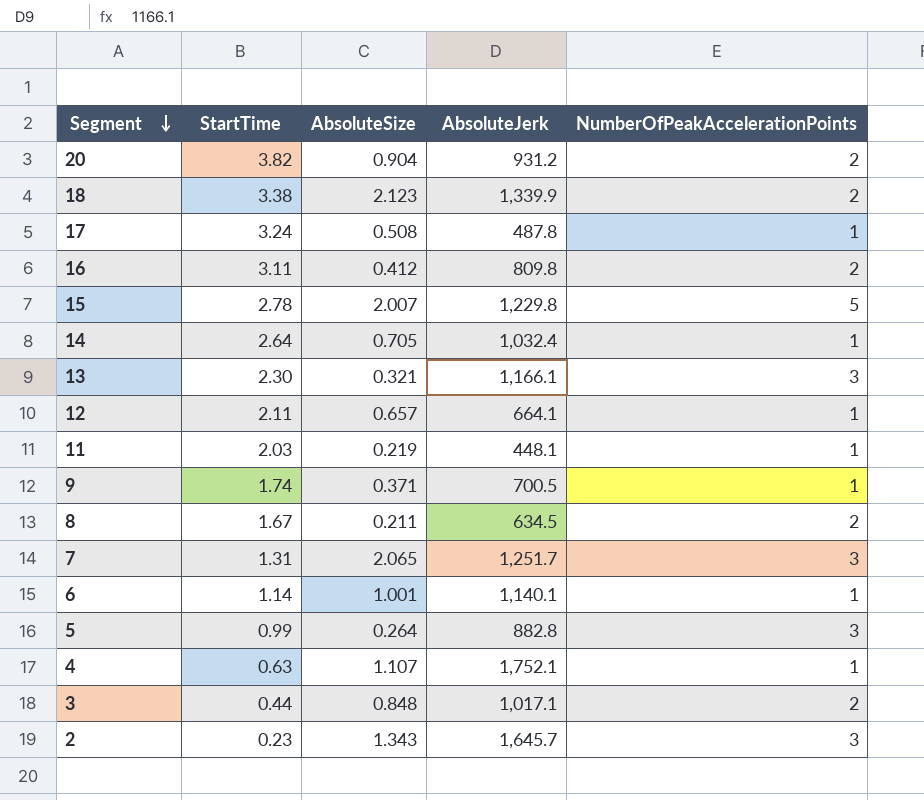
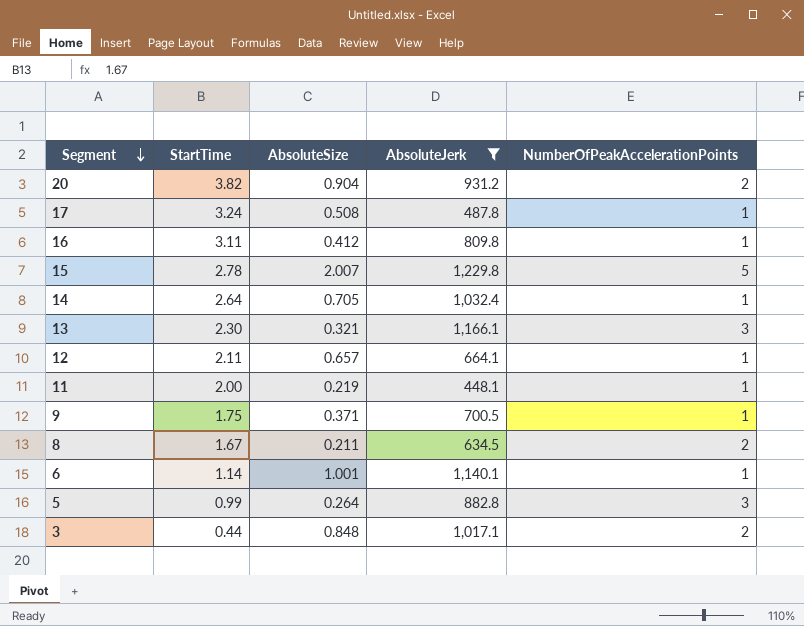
filter: none -> AbsoluteJerk <= 1,229.8
16 | NumberOfPeakAccelerationPoints: 2 -> 1
11 | StartTime: 2.03 -> 2.00
9 | StartTime: 1.74 -> 1.75

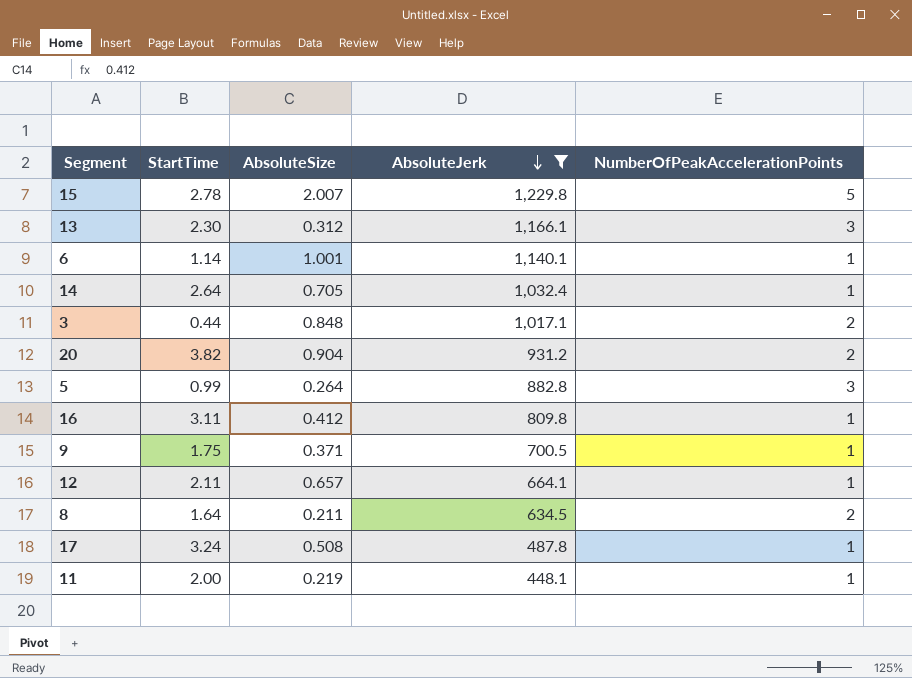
row order: Segment descending -> AbsoluteJerk descending
13 | AbsoluteSize: 0.321 -> 0.312
8 | StartTime: 1.67 -> 1.64

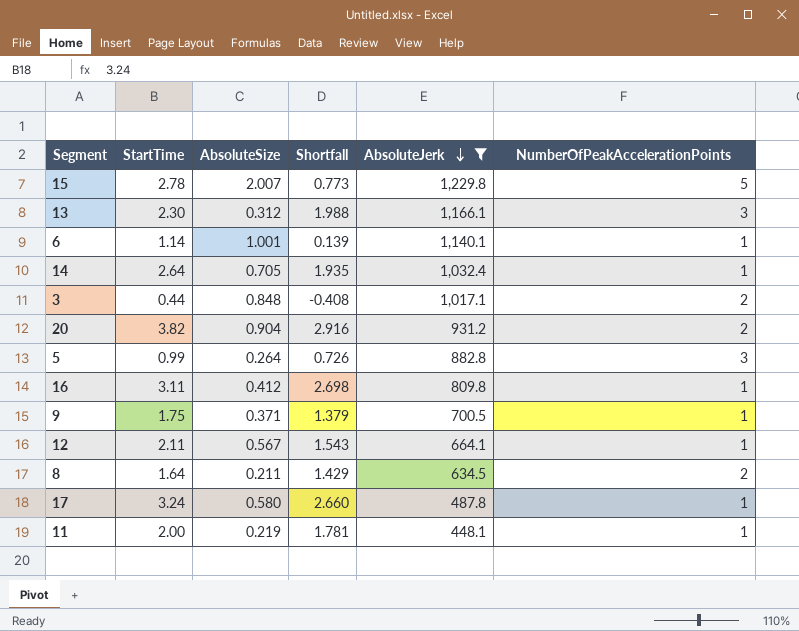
column Shortfall | formula: none -> [StartTime] - [AbsoluteSize]
12 | AbsoluteSize: 0.657 -> 0.567
17 | AbsoluteSize: 0.508 -> 0.580

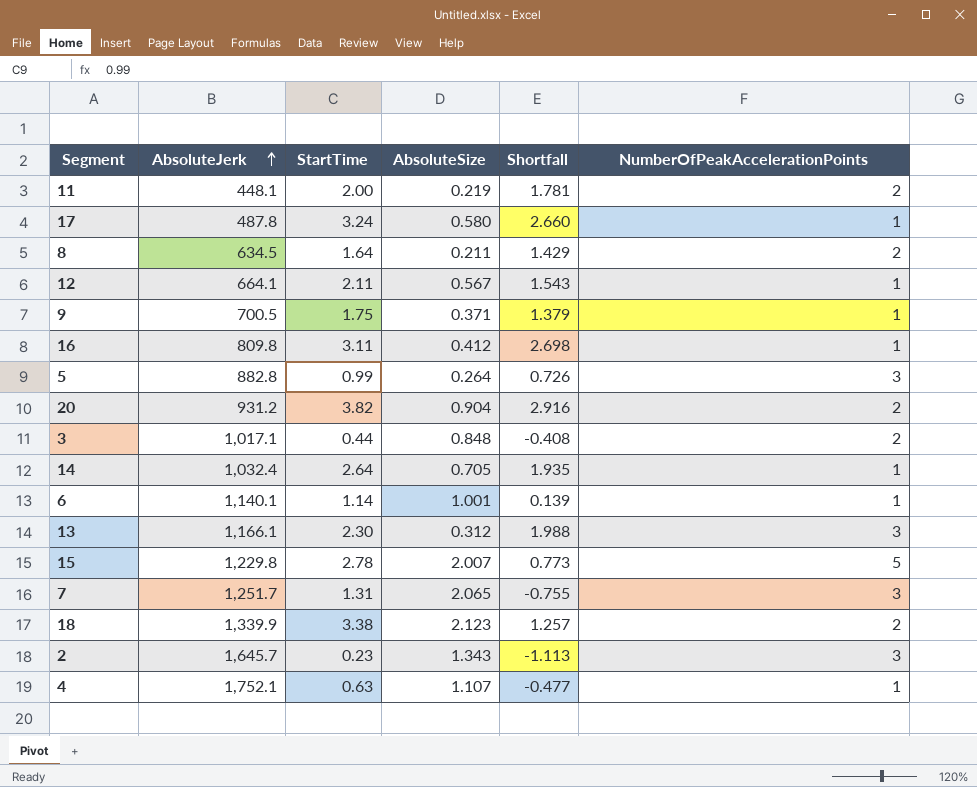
filter: AbsoluteJerk <= 1,229.8 -> none
row order: AbsoluteJerk descending -> AbsoluteJerk ascending
column AbsoluteJerk | position: 5 -> 2
11 | NumberOfPeakAccelerationPoints: 1 -> 2

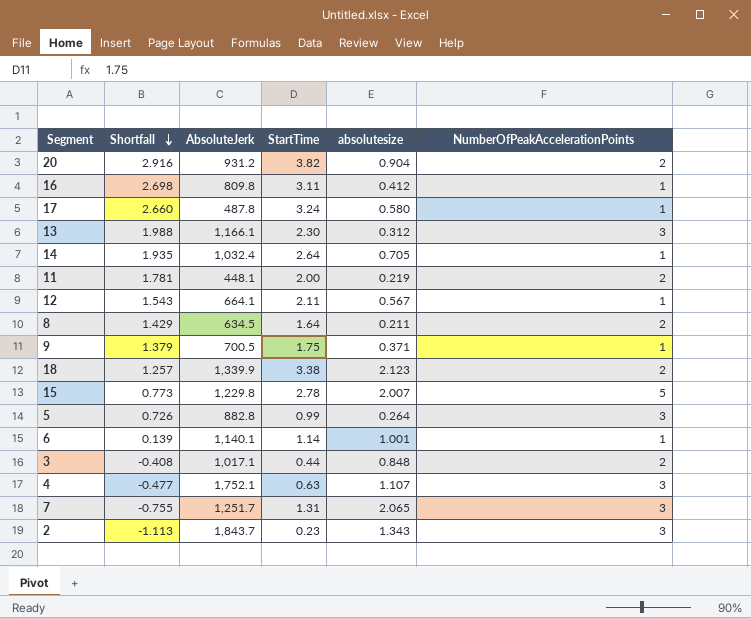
row order: AbsoluteJerk ascending -> Shortfall descending
column Shortfall | position: 5 -> 2
column name: AbsoluteSize -> absolutesize
4 | NumberOfPeakAccelerationPoints: 1 -> 3
2 | AbsoluteJerk: 1,645.7 -> 1,843.7

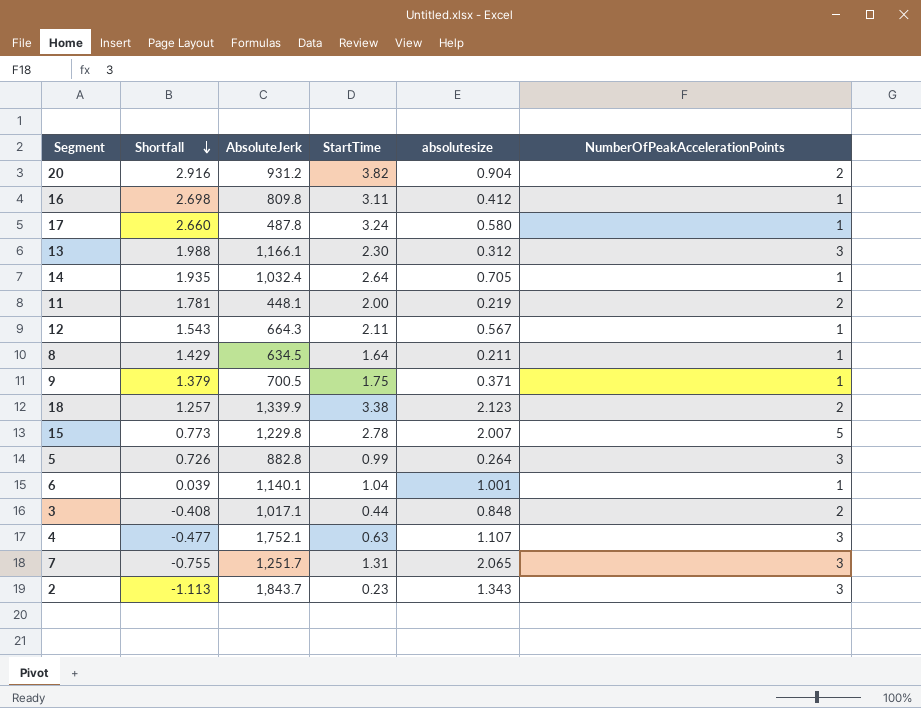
12 | AbsoluteJerk: 664.1 -> 664.3
8 | NumberOfPeakAccelerationPoints: 2 -> 1
6 | Shortfall: 0.139 -> 0.039
6 | StartTime: 1.14 -> 1.04

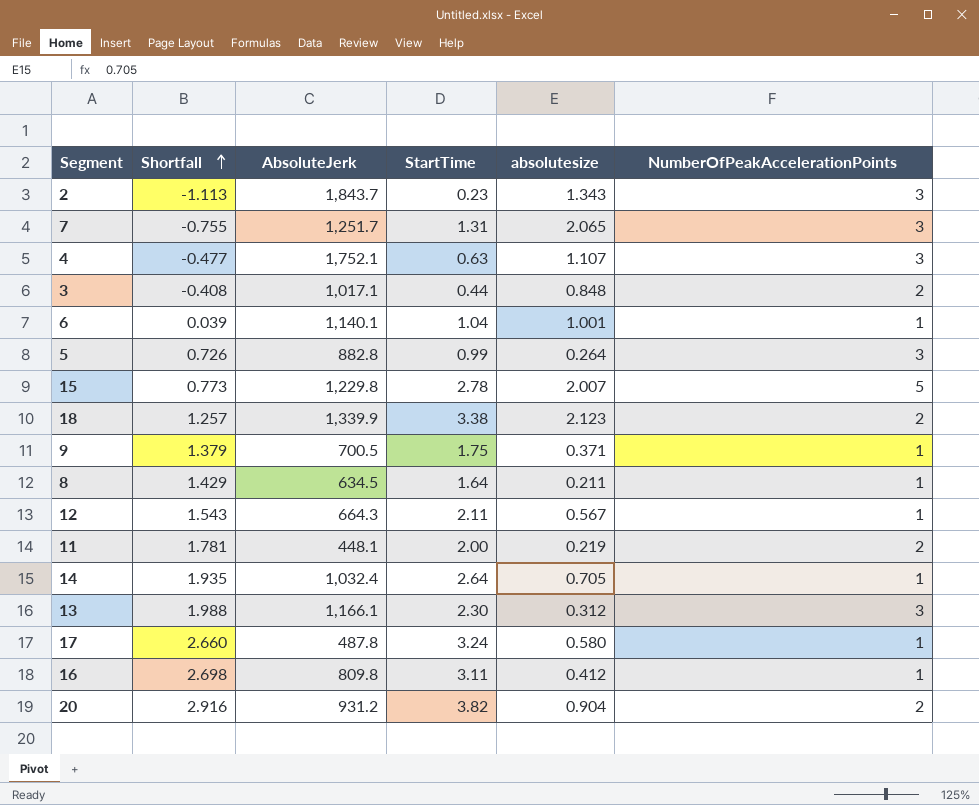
row order: Shortfall descending -> Shortfall ascending

